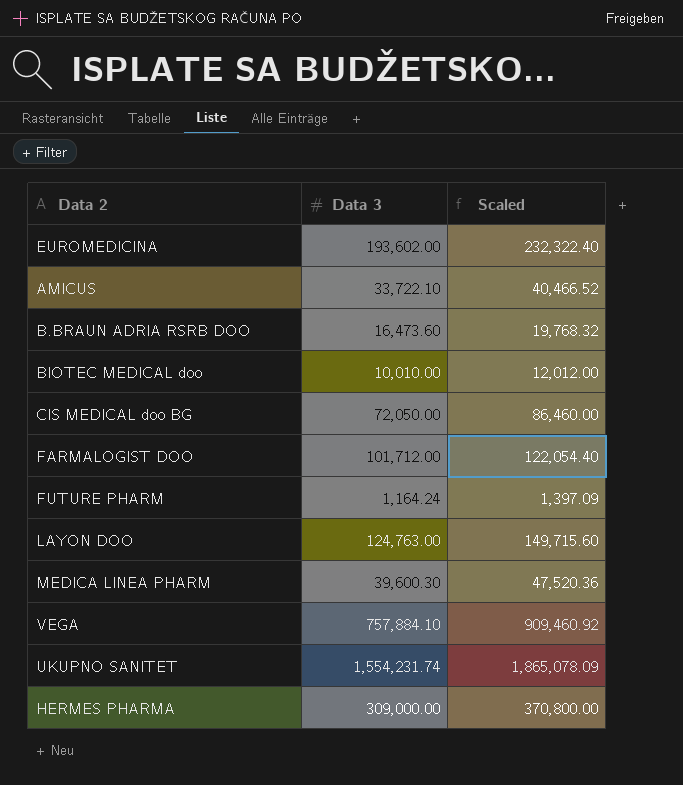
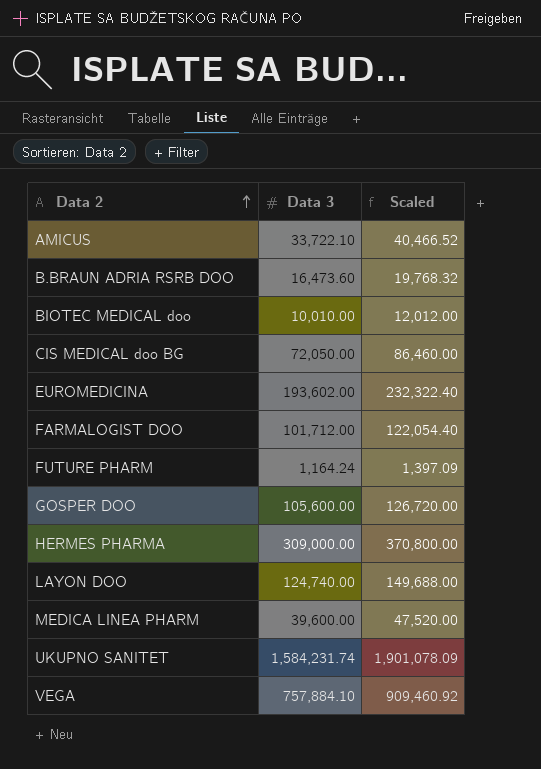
row order: none -> Data 2 ascending
row GOSPER DOO: none -> 105,600.00 | 126,720.00
LAYON DOO | Data 3: 124,763.00 -> 124,740.00
LAYON DOO | Scaled: 149,715.60 -> 149,688.00
MEDICA LINEA PHARM | Data 3: 39,600.30 -> 39,600.00
MEDICA LINEA PHARM | Scaled: 47,520.36 -> 47,520.00
UKUPNO SANITET | Data 3: 1,554,231.74 -> 1,584,231.74
UKUPNO SANITET | Scaled: 1,865,078.09 -> 1,901,078.09

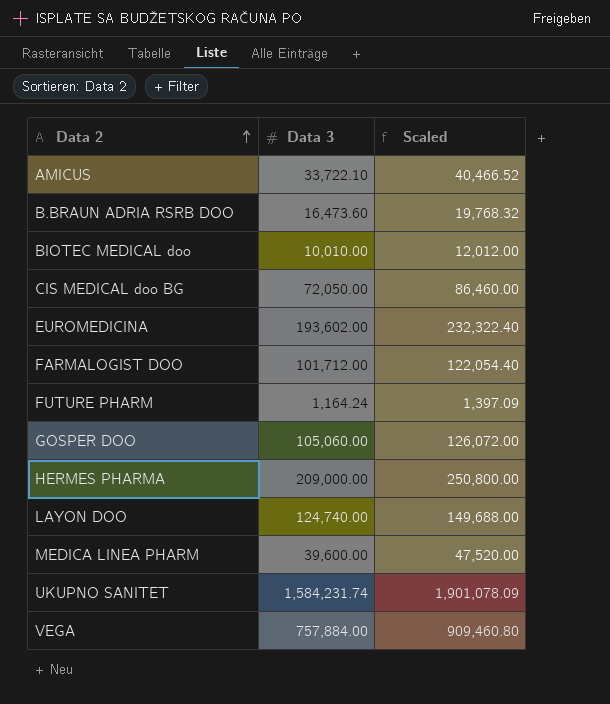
GOSPER DOO | Data 3: 105,600.00 -> 105,060.00
GOSPER DOO | Scaled: 126,720.00 -> 126,072.00
HERMES PHARMA | Data 3: 309,000.00 -> 209,000.00
HERMES PHARMA | Scaled: 370,800.00 -> 250,800.00
VEGA | Data 3: 757,884.10 -> 757,884.00
VEGA | Scaled: 909,460.92 -> 909,460.80

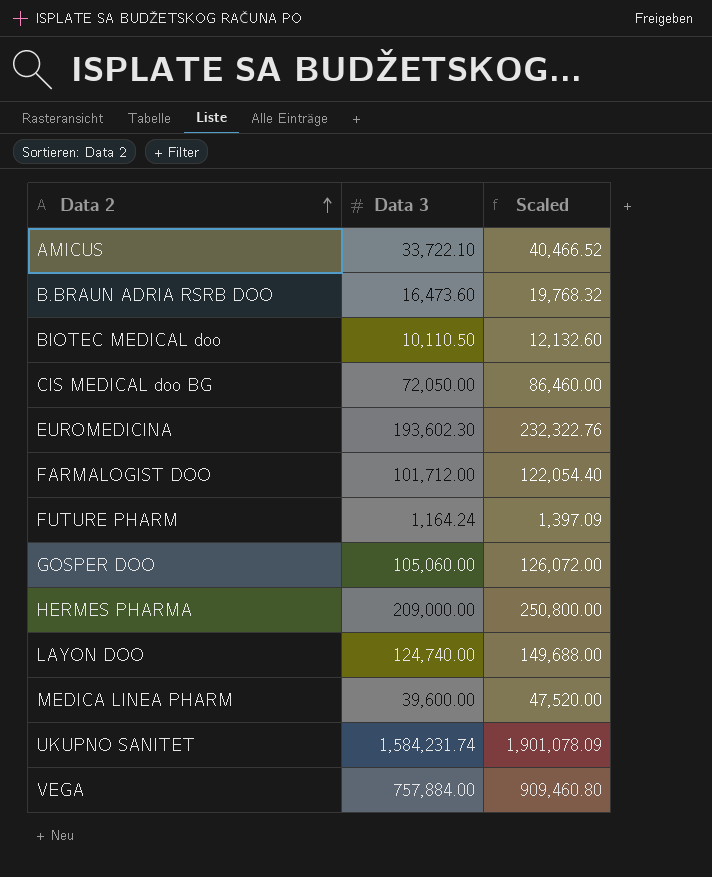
BIOTEC MEDICAL doo | Data 3: 10,010.00 -> 10,110.50
BIOTEC MEDICAL doo | Scaled: 12,012.00 -> 12,132.60
EUROMEDICINA | Data 3: 193,602.00 -> 193,602.30
EUROMEDICINA | Scaled: 232,322.40 -> 232,322.76

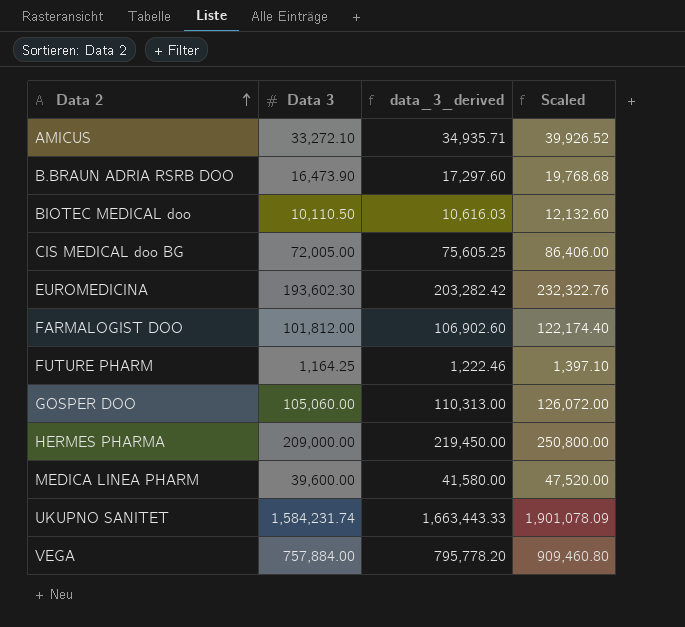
column data_3_derived | formula: none -> [Data 3] * 1.05
row LAYON DOO: 124,740.00 | 149,688.00 -> none
AMICUS | Data 3: 33,722.10 -> 33,272.10
AMICUS | Scaled: 40,466.52 -> 39,926.52
B.BRAUN ADRIA RSRB DOO | Data 3: 16,473.60 -> 16,473.90
B.BRAUN ADRIA RSRB DOO | Scaled: 19,768.32 -> 19,768.68
CIS MEDICAL doo BG | Data 3: 72,050.00 -> 72,005.00
CIS MEDICAL doo BG | Scaled: 86,460.00 -> 86,406.00
FARMALOGIST DOO | Data 3: 101,712.00 -> 101,812.00
FARMALOGIST DOO | Scaled: 122,054.40 -> 122,174.40
FUTURE PHARM | Data 3: 1,164.24 -> 1,164.25
FUTURE PHARM | Scaled: 1,397.09 -> 1,397.10

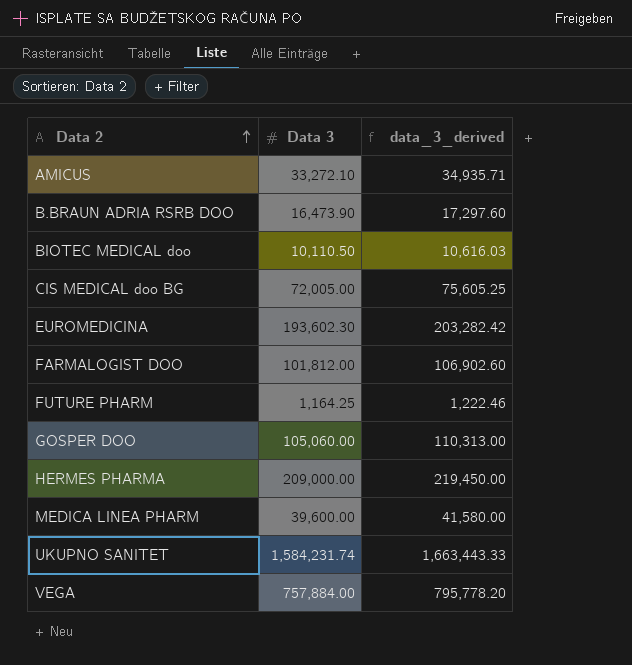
column Scaled | formula: [Data 3] * 1.2 -> none

